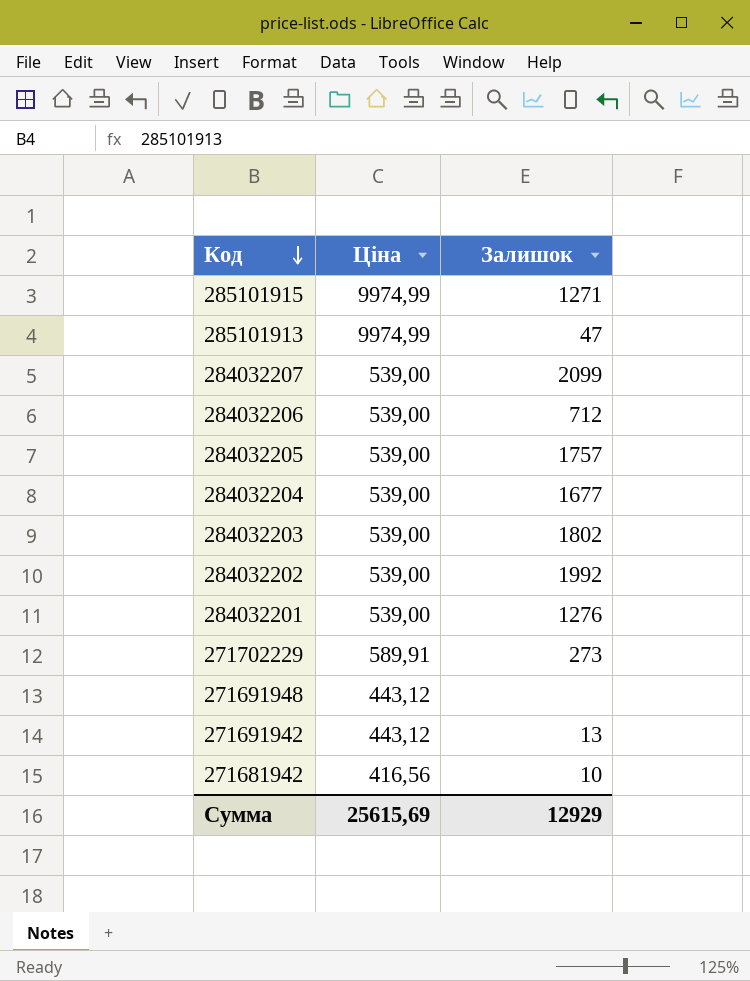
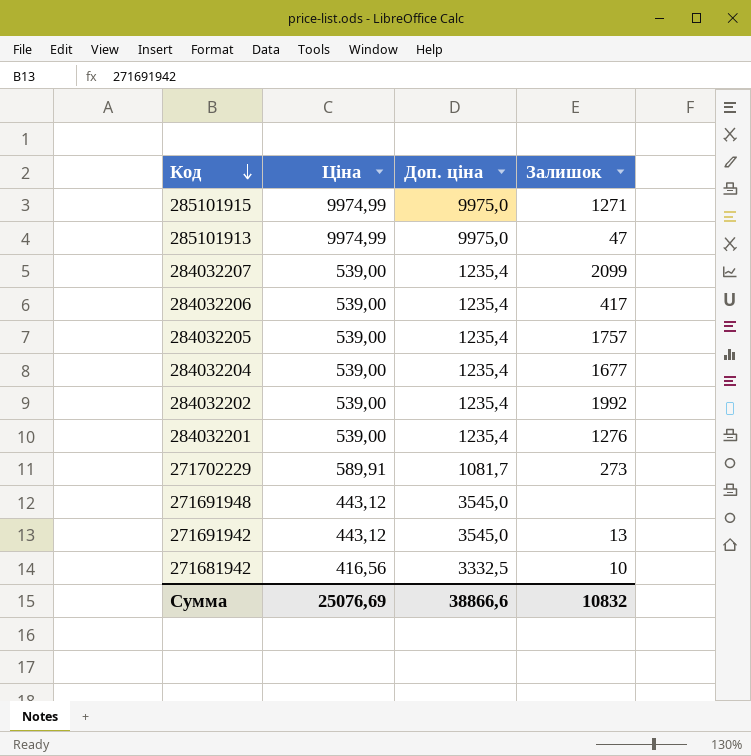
column Доп. ціна | position: none -> 3
row 284032203: 539,00 | 1802 -> none
284032206 | Залишок: 712 -> 417
Сумма | Ціна: 25615,69 -> 25076,69
Сумма | Залишок: 12929 -> 10832

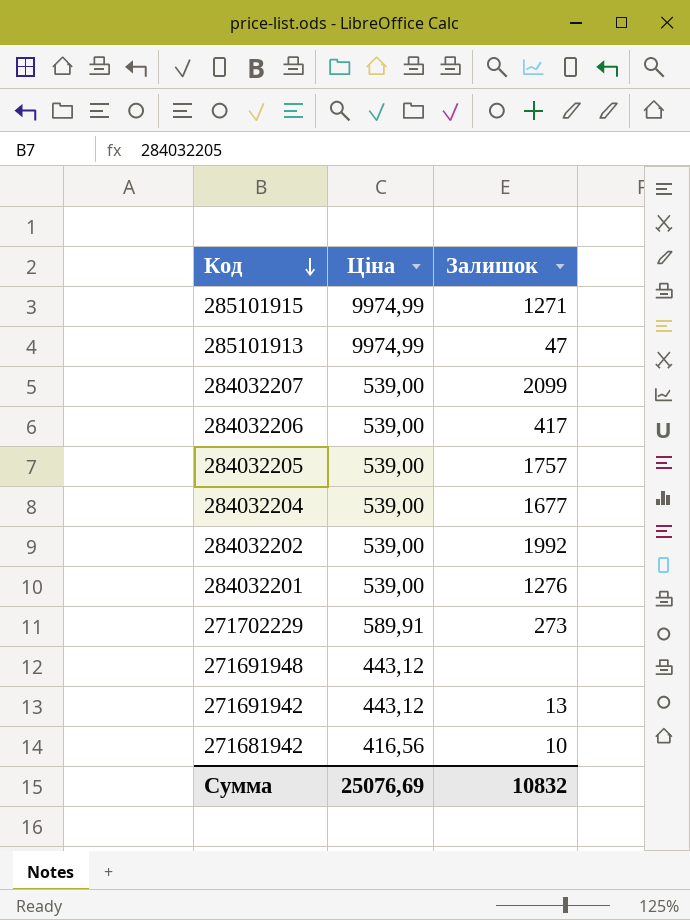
column Доп. ціна | position: 3 -> none

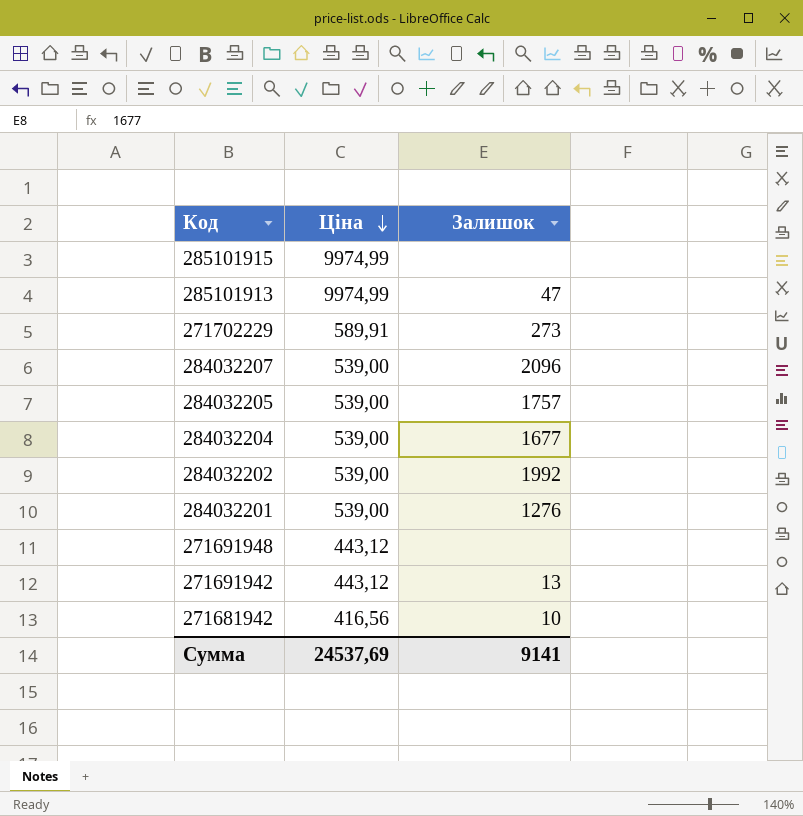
row order: Код descending -> Ціна descending
row 284032206: 539,00 | 417 -> none
285101915 | Залишок: 1271 -> none
284032207 | Залишок: 2099 -> 2096
Сумма | Ціна: 25076,69 -> 24537,69
Сумма | Залишок: 10832 -> 9141

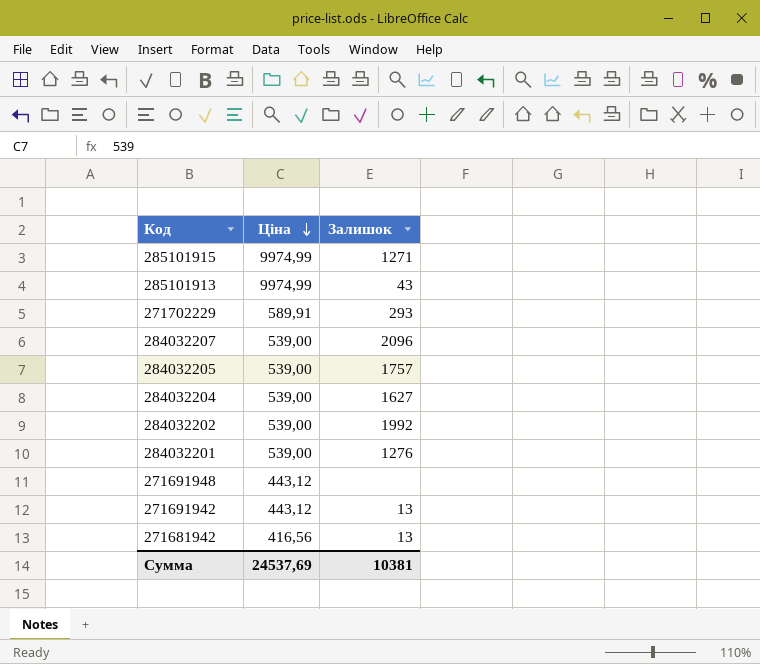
285101915 | Залишок: none -> 1271
285101913 | Залишок: 47 -> 43
271702229 | Залишок: 273 -> 293
284032204 | Залишок: 1677 -> 1627
271681942 | Залишок: 10 -> 13
Сумма | Залишок: 9141 -> 10381

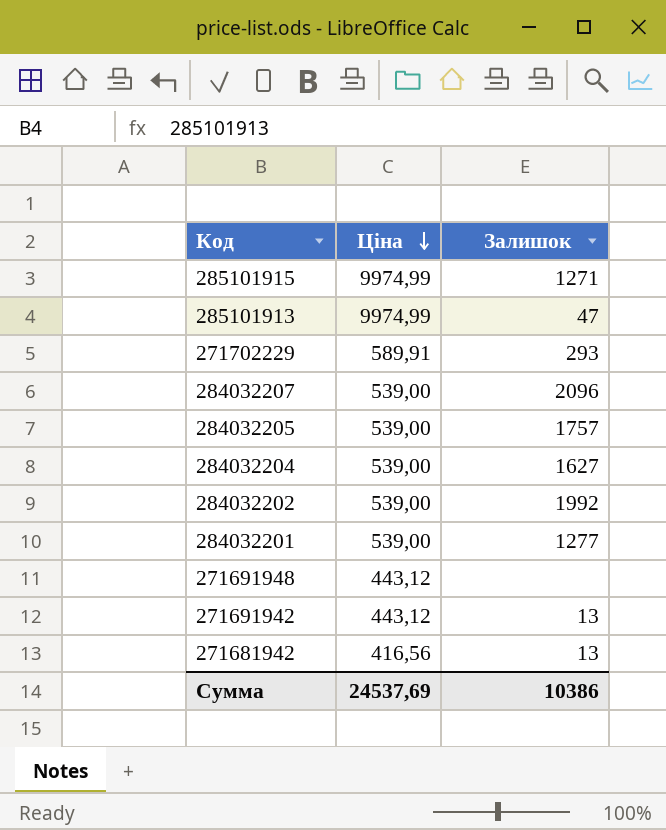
285101913 | Залишок: 43 -> 47
284032201 | Залишок: 1276 -> 1277
Сумма | Залишок: 10381 -> 10386

